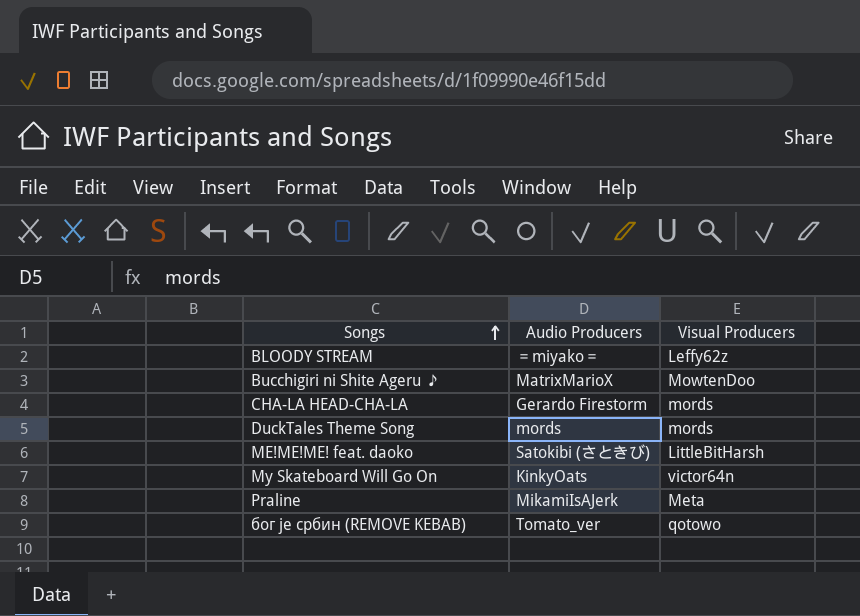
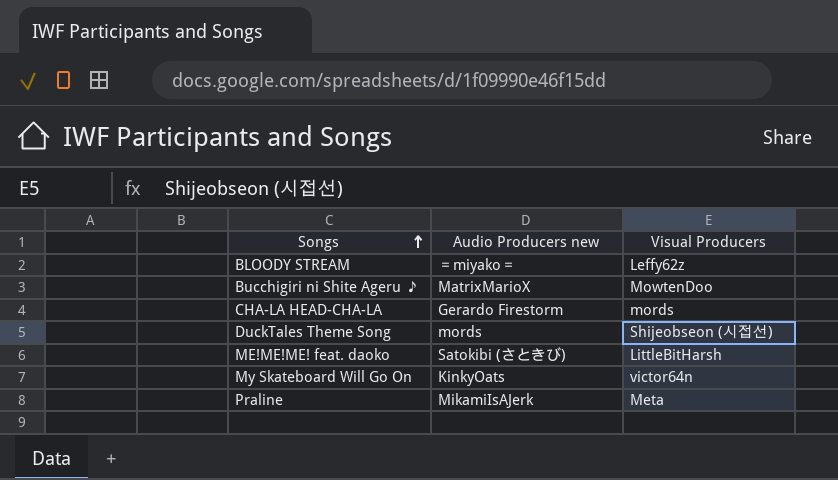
column name: Audio Producers -> Audio Producers new
row бог је србин (REMOVE KEBAB): Tomato_ver | qotowo -> none
DuckTales Theme Song | Visual Producers: mords -> Shijeobseon (시접선)

